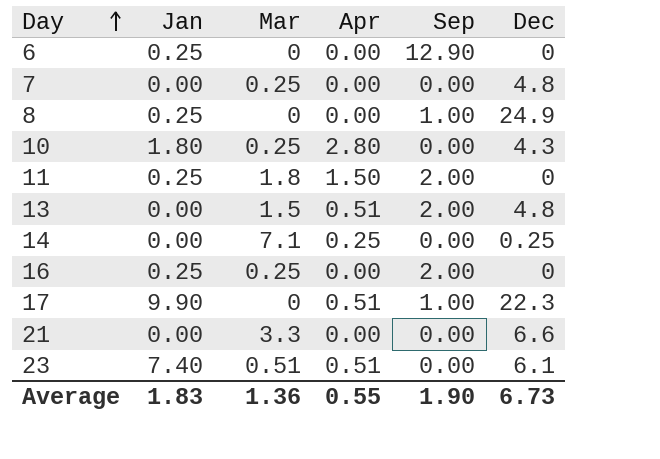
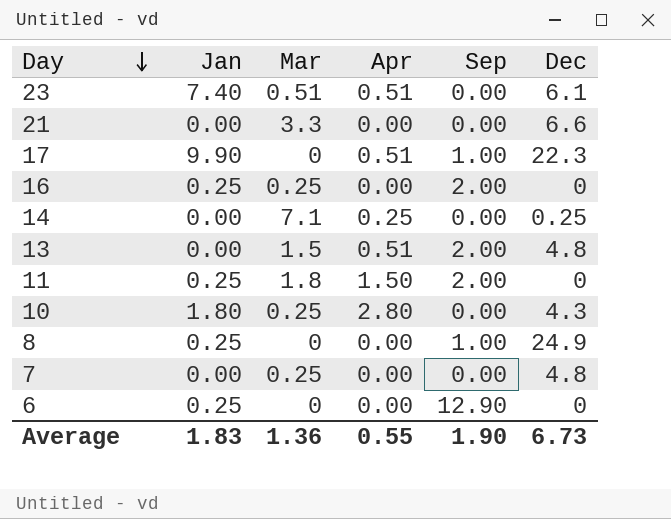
row order: Day ascending -> Day descending

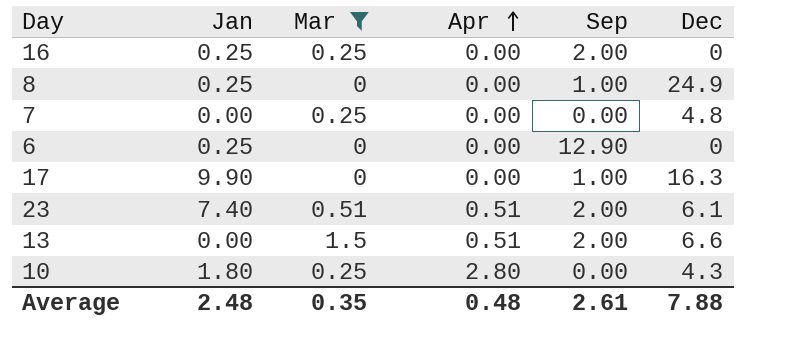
filter: none -> Mar <= 1.5
row order: Day descending -> Apr ascending
17 | Apr: 0.51 -> 0.00
17 | Dec: 22.3 -> 16.3
23 | Sep: 0.00 -> 2.00
13 | Dec: 4.8 -> 6.6
Average | Jan: 1.83 -> 2.48
Average | Mar: 1.36 -> 0.35
Average | Apr: 0.55 -> 0.48
Average | Sep: 1.90 -> 2.61
Average | Dec: 6.73 -> 7.88

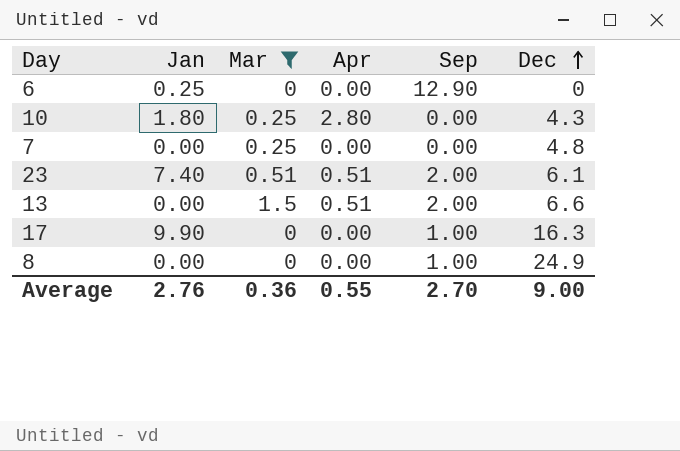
row order: Apr ascending -> Dec ascending
row 16: 0.25 | 0.25 | 0.00 | 2.00 | 0 -> none
8 | Jan: 0.25 -> 0.00
Average | Jan: 2.48 -> 2.76
Average | Mar: 0.35 -> 0.36
Average | Apr: 0.48 -> 0.55
Average | Sep: 2.61 -> 2.70
Average | Dec: 7.88 -> 9.00

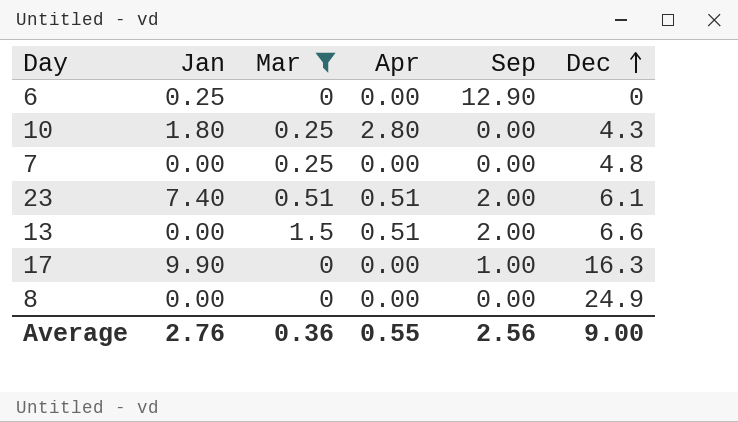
8 | Sep: 1.00 -> 0.00
Average | Sep: 2.70 -> 2.56

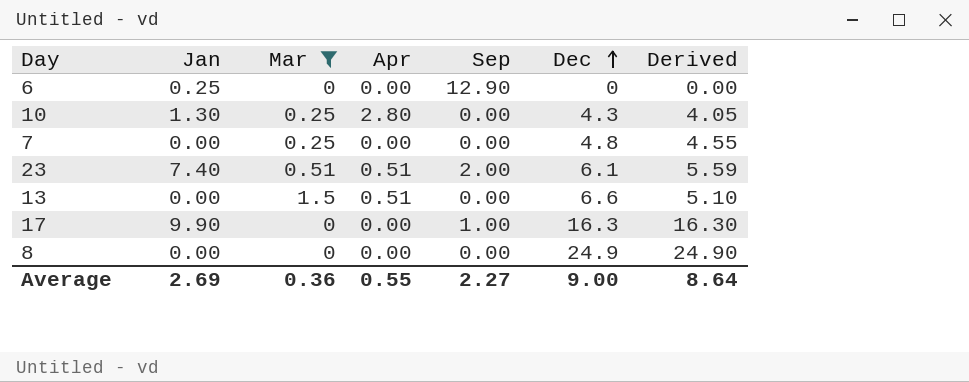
column Derived | formula: none -> [Dec] - [Mar]
10 | Jan: 1.80 -> 1.30
13 | Sep: 2.00 -> 0.00
Average | Jan: 2.76 -> 2.69
Average | Sep: 2.56 -> 2.27

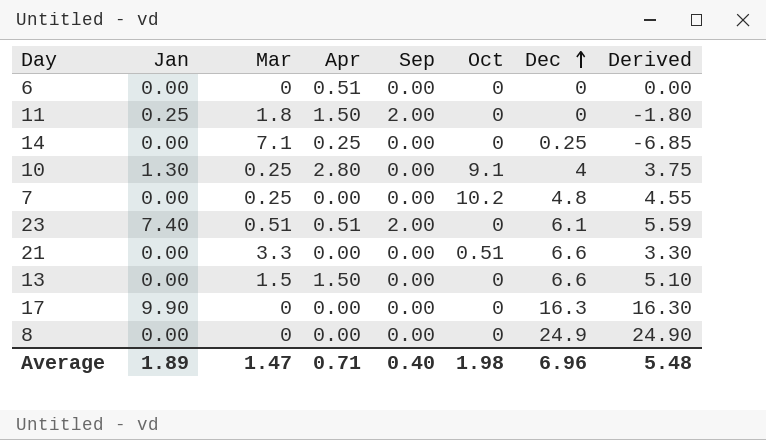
filter: Mar <= 1.5 -> none
column Oct | position: none -> 6
6 | Jan: 0.25 -> 0.00
6 | Apr: 0.00 -> 0.51
6 | Sep: 12.90 -> 0.00
10 | Dec: 4.3 -> 4
10 | Derived: 4.05 -> 3.75
13 | Apr: 0.51 -> 1.50
17 | Sep: 1.00 -> 0.00
Average | Jan: 2.69 -> 1.89
Average | Mar: 0.36 -> 1.47
Average | Apr: 0.55 -> 0.71
Average | Sep: 2.27 -> 0.40
Average | Dec: 9.00 -> 6.96
Average | Derived: 8.64 -> 5.48

